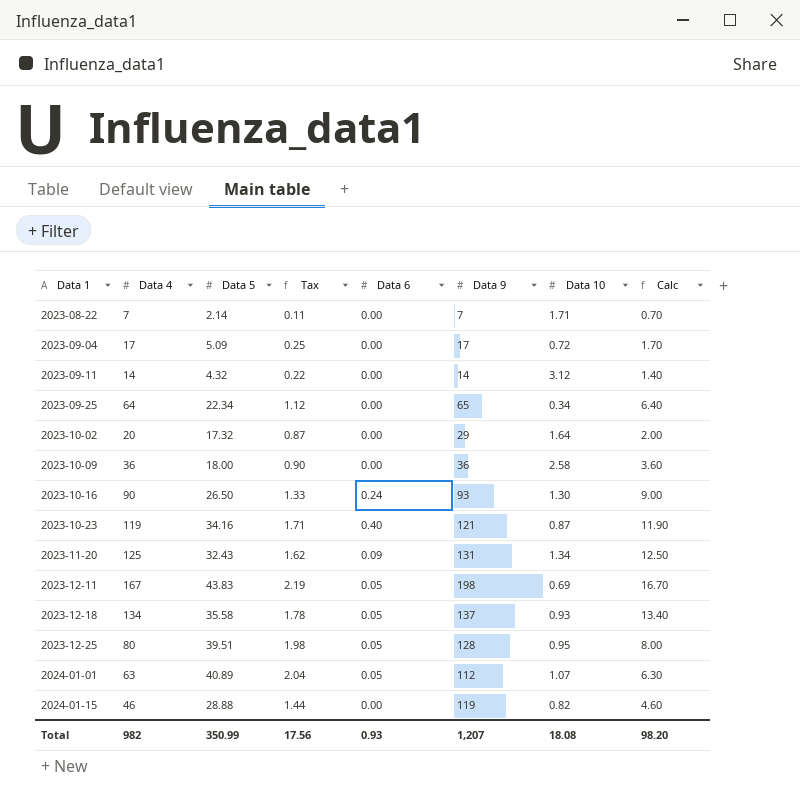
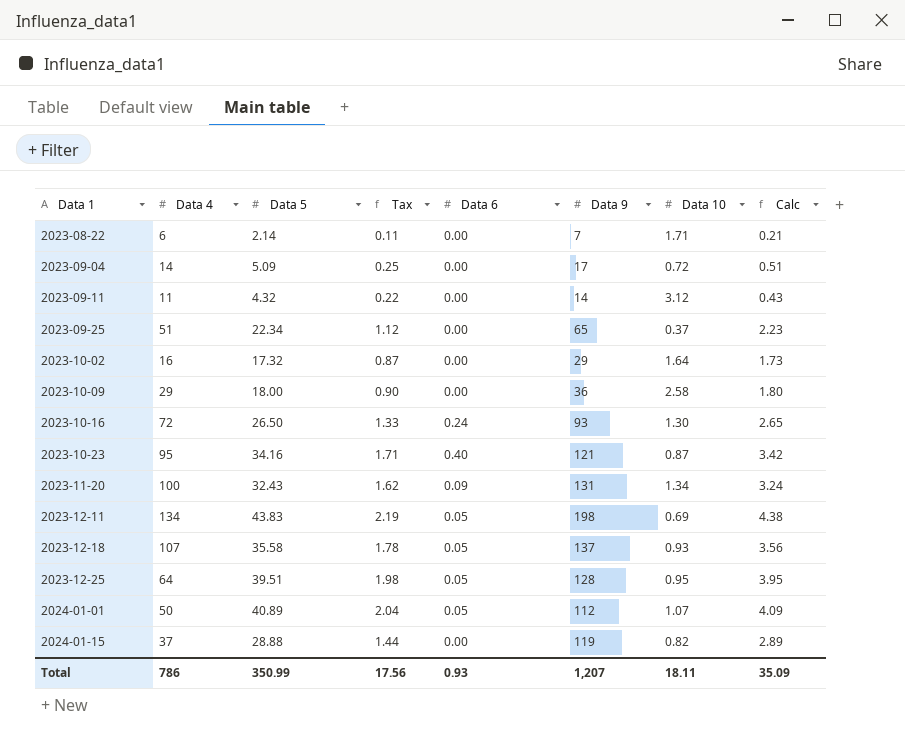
column Calc | formula: [Data 4] * 0.1 -> [Data 5] * 0.1
2023-08-22 | Data 4: 7 -> 6
2023-09-04 | Data 4: 17 -> 14
2023-09-11 | Data 4: 14 -> 11
2023-09-25 | Data 4: 64 -> 51
2023-09-25 | Data 10: 0.34 -> 0.37
2023-10-02 | Data 4: 20 -> 16
2023-10-09 | Data 4: 36 -> 29
2023-10-16 | Data 4: 90 -> 72
2023-10-23 | Data 4: 119 -> 95
2023-11-20 | Data 4: 125 -> 100
2023-12-11 | Data 4: 167 -> 134
2023-12-18 | Data 4: 134 -> 107
2023-12-25 | Data 4: 80 -> 64
2024-01-01 | Data 4: 63 -> 50
2024-01-15 | Data 4: 46 -> 37
Total | Data 4: 982 -> 786
Total | Data 10: 18.08 -> 18.11
Total | Calc: 98.20 -> 35.09

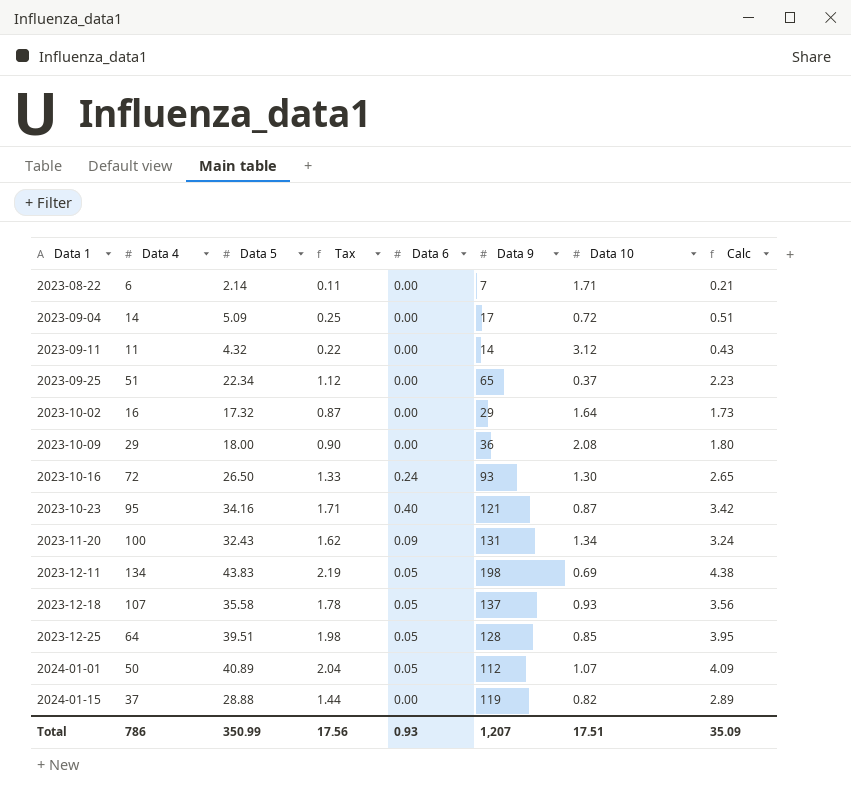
2023-10-09 | Data 10: 2.58 -> 2.08
2023-12-25 | Data 10: 0.95 -> 0.85
Total | Data 10: 18.11 -> 17.51

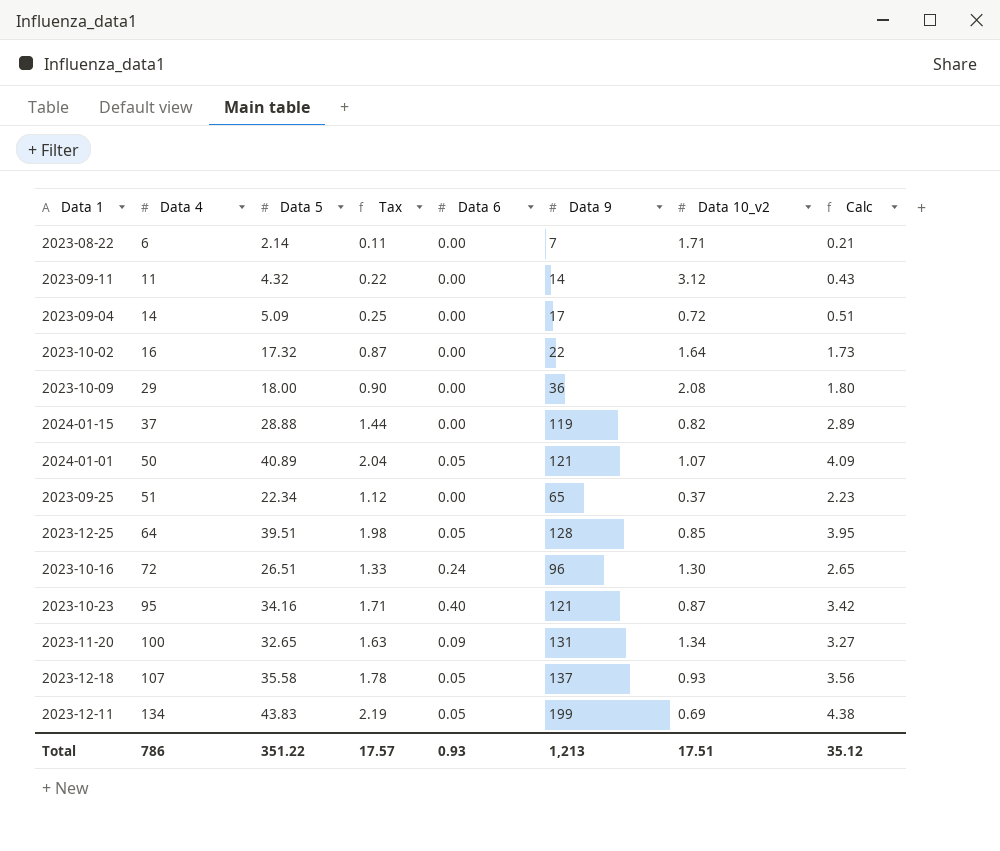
row order: Data 1 ascending -> Data 4 ascending
column name: Data 10 -> Data 10_v2
2023-10-02 | Data 9: 29 -> 22
2024-01-01 | Data 9: 112 -> 121
2023-10-16 | Data 5: 26.50 -> 26.51
2023-10-16 | Data 9: 93 -> 96
2023-11-20 | Data 5: 32.43 -> 32.65
2023-11-20 | Tax: 1.62 -> 1.63
2023-11-20 | Calc: 3.24 -> 3.27
2023-12-11 | Data 9: 198 -> 199
Total | Data 5: 350.99 -> 351.22
Total | Tax: 17.56 -> 17.57
Total | Data 9: 1,207 -> 1,213
Total | Calc: 35.09 -> 35.12

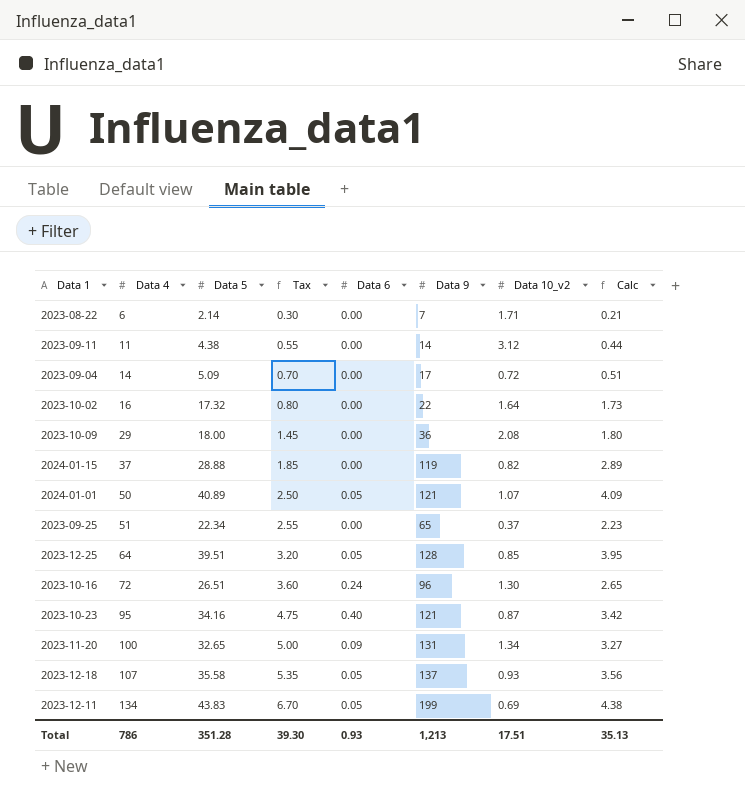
column Tax | formula: [Data 5] * 0.05 -> [Data 4] * 0.05
2023-09-11 | Data 5: 4.32 -> 4.38
2023-09-11 | Calc: 0.43 -> 0.44
Total | Data 5: 351.22 -> 351.28
Total | Tax: 17.57 -> 39.30
Total | Calc: 35.12 -> 35.13

